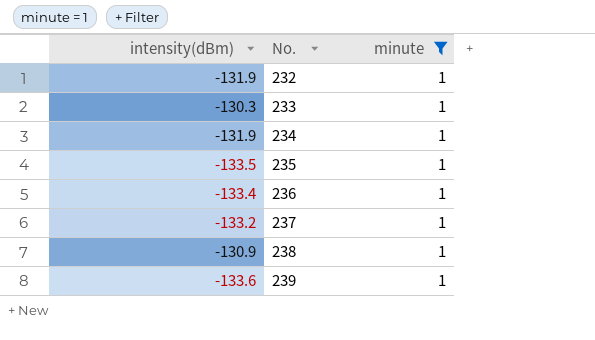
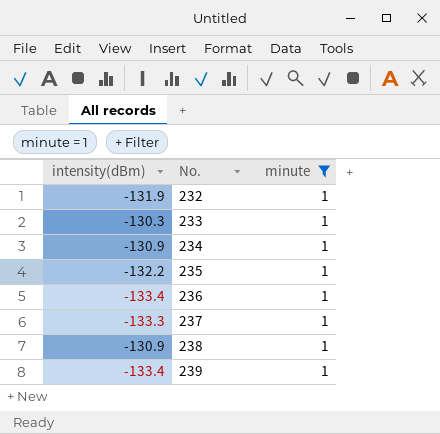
234 | intensity(dBm): -131.9 -> -130.9
235 | intensity(dBm): -133.5 -> -132.2
237 | intensity(dBm): -133.2 -> -133.3
239 | intensity(dBm): -133.6 -> -133.4

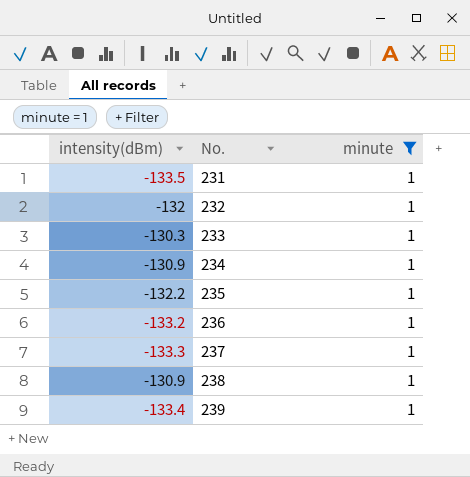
row 231: none -> -133.5 | 1
232 | intensity(dBm): -131.9 -> -132
236 | intensity(dBm): -133.4 -> -133.2

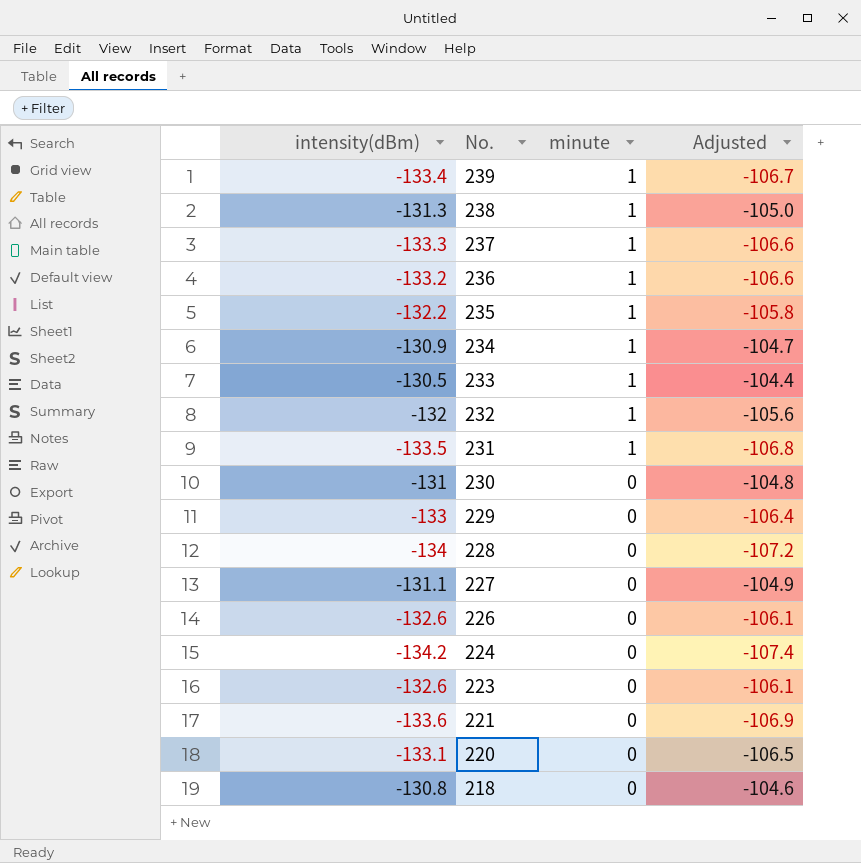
filter: minute = 1 -> none
row order: No. ascending -> No. descending
column Adjusted | formula: none -> [intensity(dBm)] * 0.8
238 | intensity(dBm): -130.9 -> -131.3
233 | intensity(dBm): -130.3 -> -130.5

